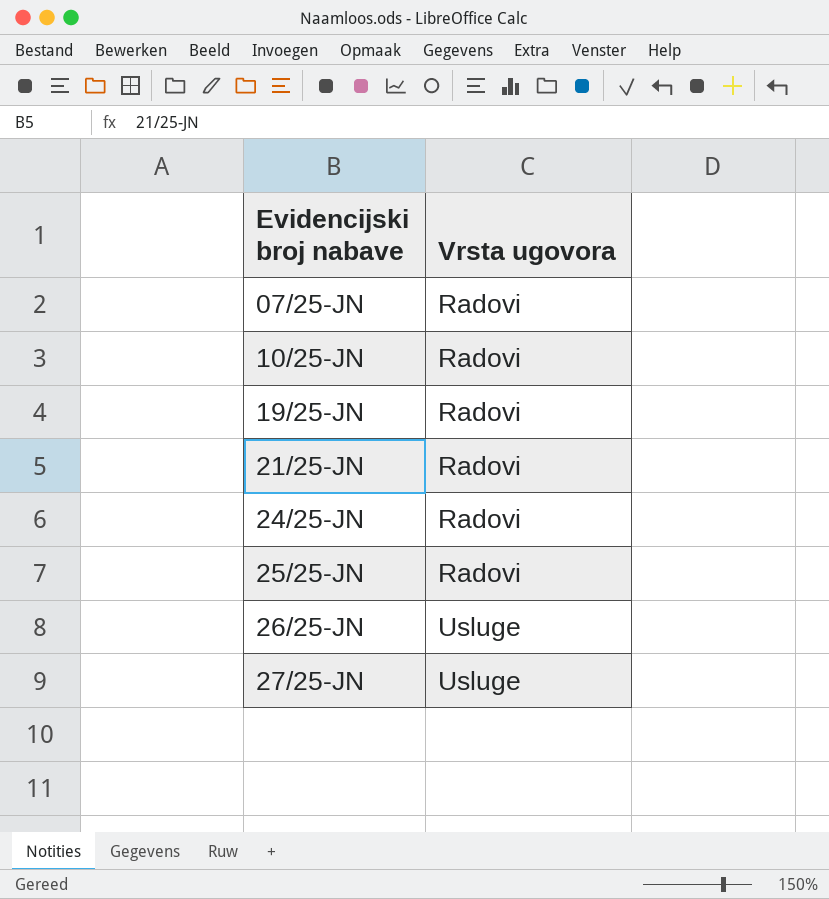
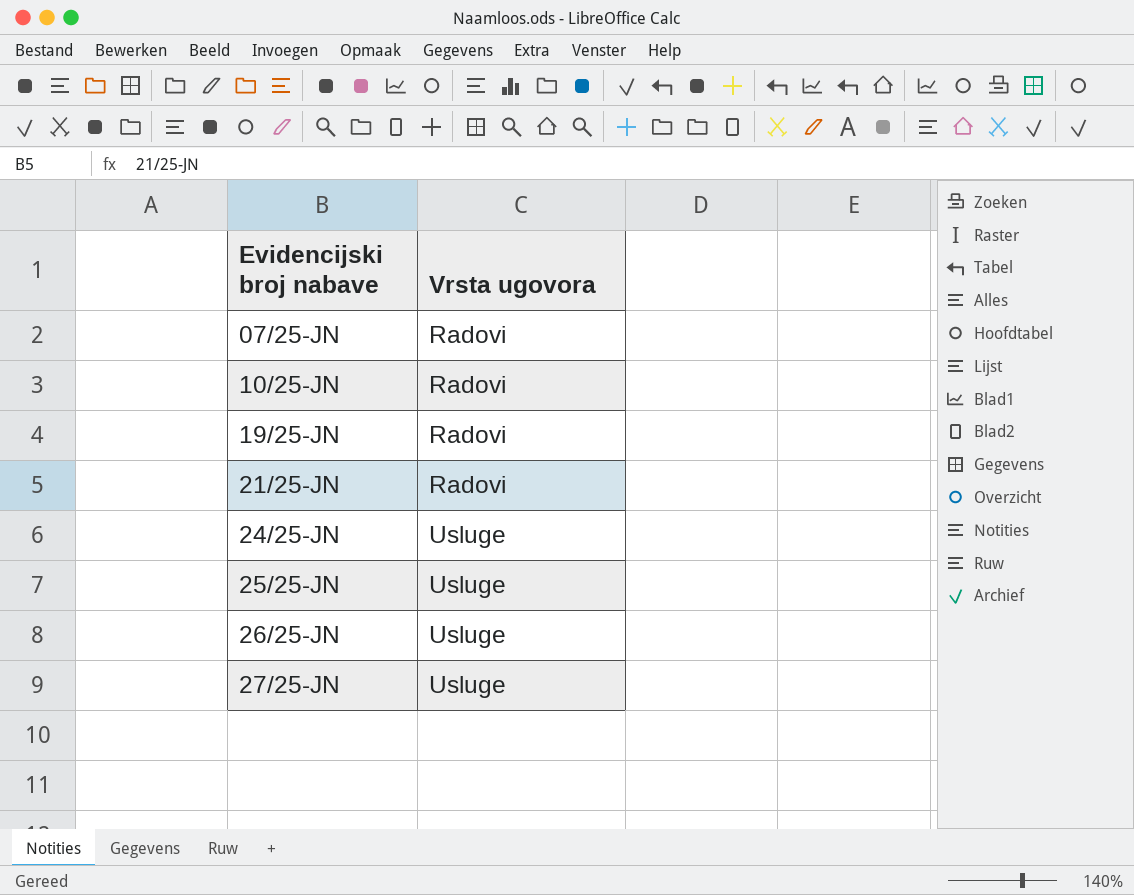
24/25-JN | Vrsta ugovora: Radovi -> Usluge
25/25-JN | Vrsta ugovora: Radovi -> Usluge

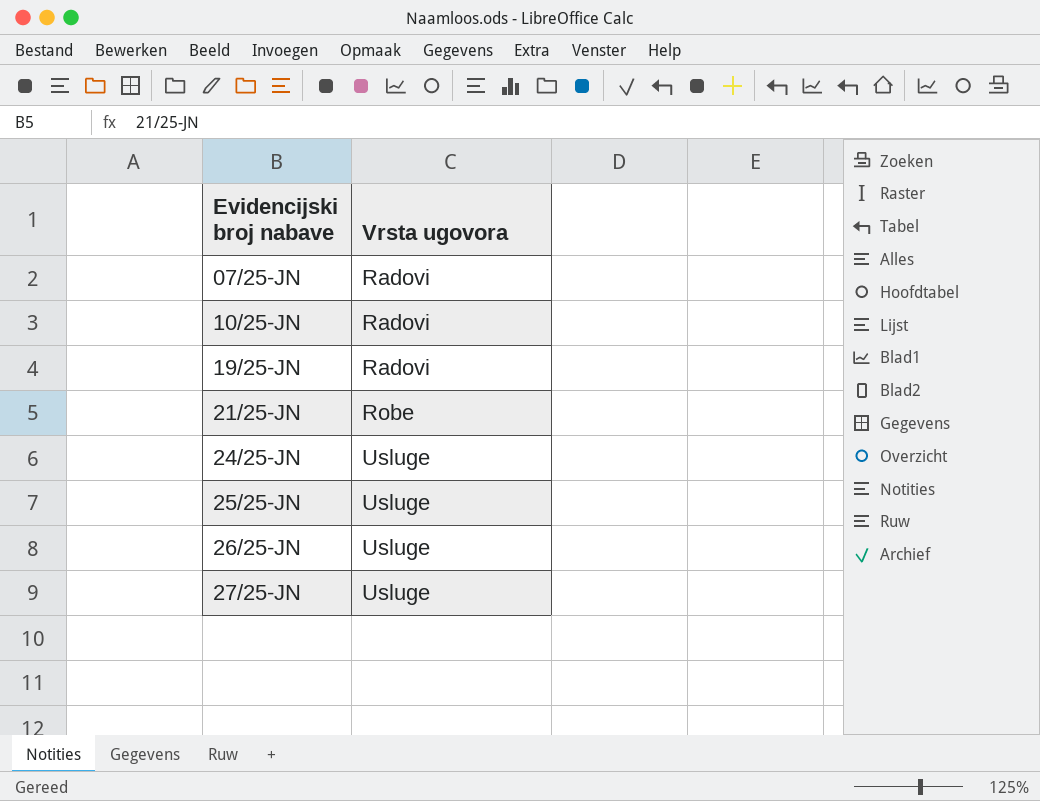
21/25-JN | Vrsta ugovora: Radovi -> Robe

